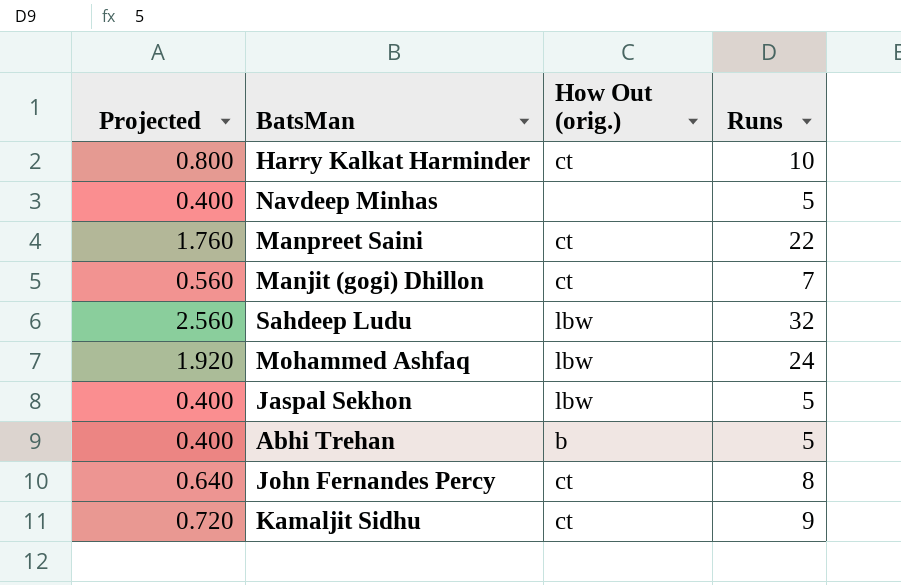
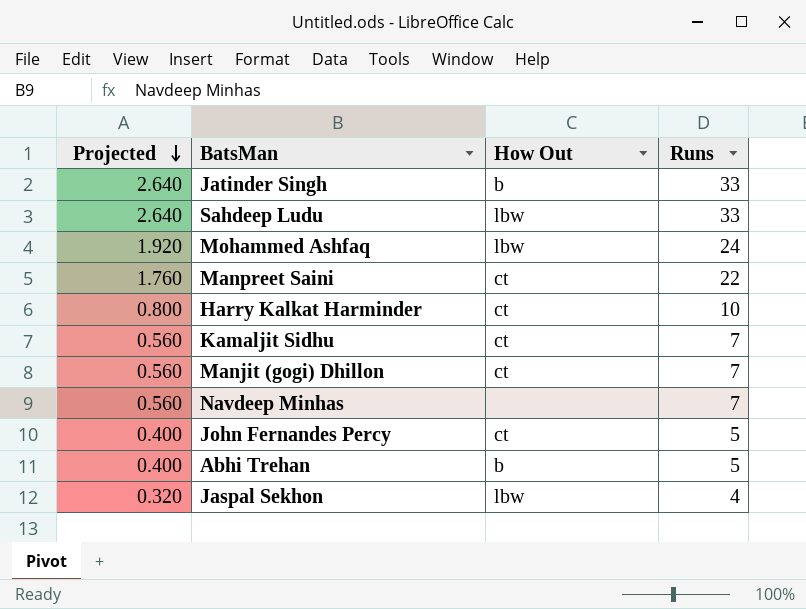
row order: none -> Projected descending
column name: How Out (orig.) -> How Out
row Jatinder Singh: none -> 2.640 | b | 33
Sahdeep Ludu | Projected: 2.560 -> 2.640
Sahdeep Ludu | Runs: 32 -> 33
Kamaljit Sidhu | Projected: 0.720 -> 0.560
Kamaljit Sidhu | Runs: 9 -> 7
Navdeep Minhas | Projected: 0.400 -> 0.560
Navdeep Minhas | Runs: 5 -> 7
John Fernandes Percy | Projected: 0.640 -> 0.400
John Fernandes Percy | Runs: 8 -> 5
Jaspal Sekhon | Projected: 0.400 -> 0.320
Jaspal Sekhon | Runs: 5 -> 4

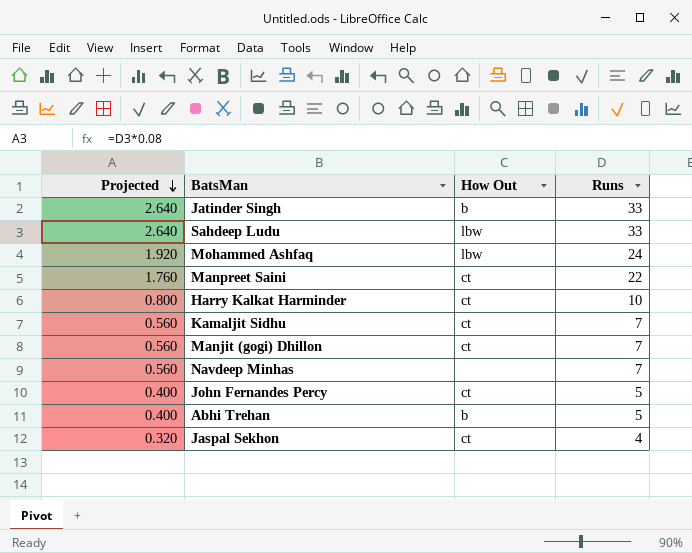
Jaspal Sekhon | How Out: lbw -> ct

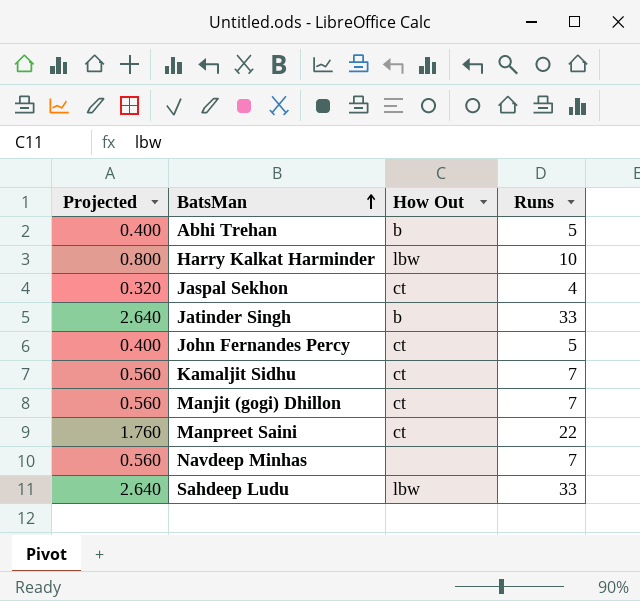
row order: Projected descending -> BatsMan ascending
row Mohammed Ashfaq: 1.920 | lbw | 24 -> none
Harry Kalkat Harminder | How Out: ct -> lbw

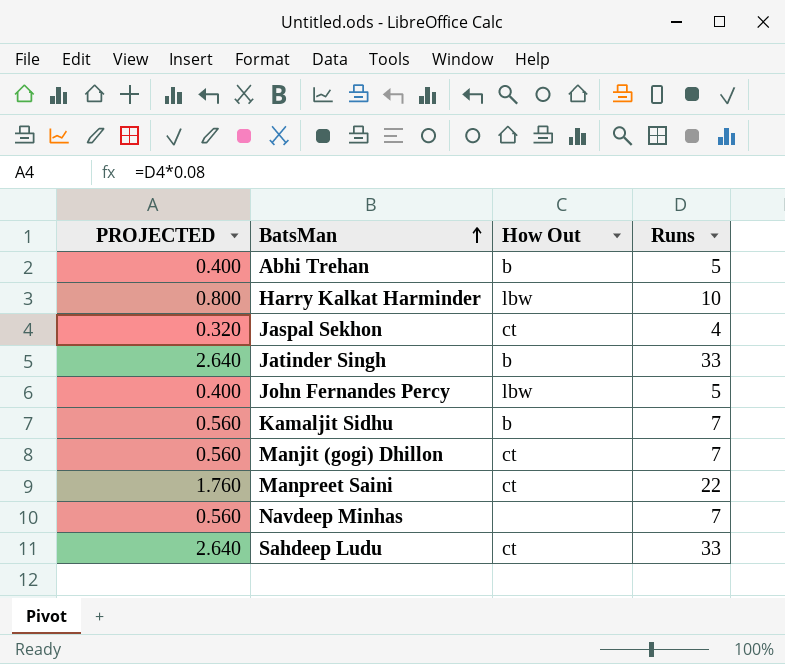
column name: Projected -> PROJECTED
John Fernandes Percy | How Out: ct -> lbw
Kamaljit Sidhu | How Out: ct -> b
Sahdeep Ludu | How Out: lbw -> ct

